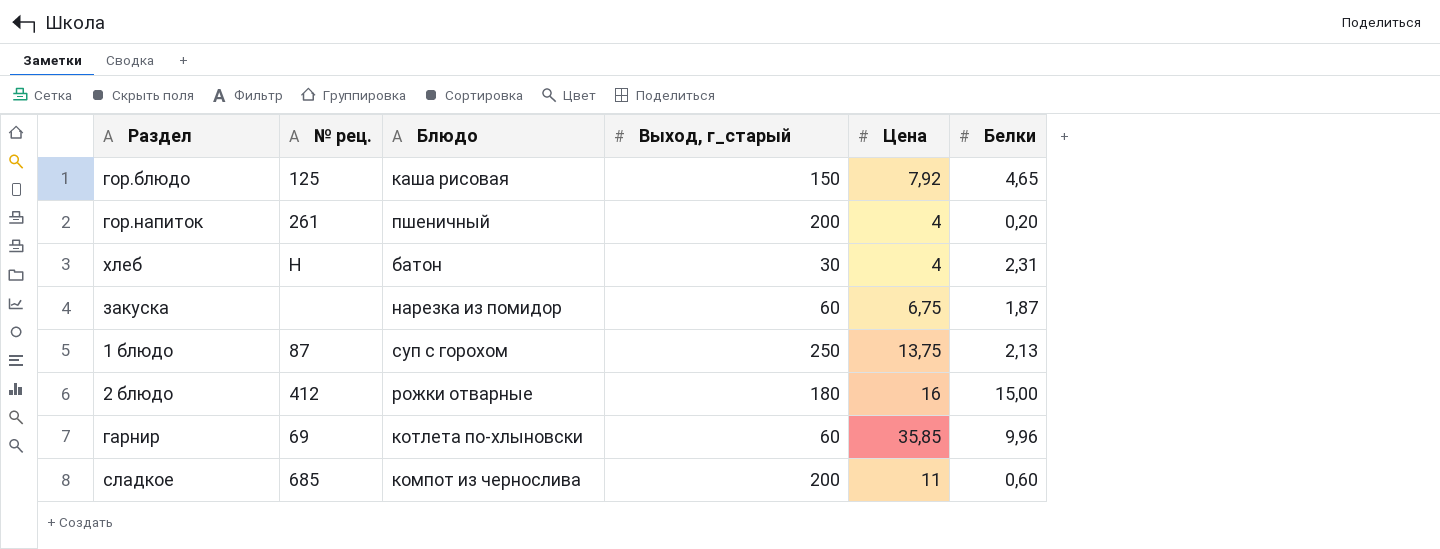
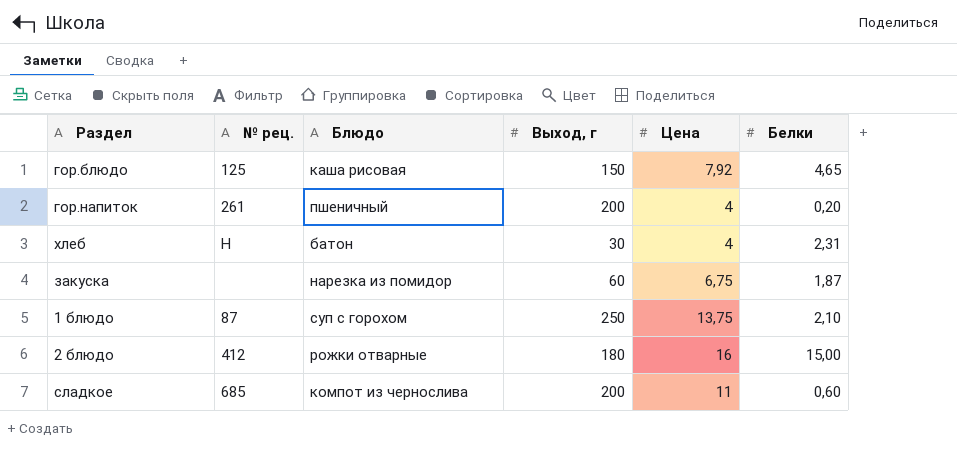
column name: Выход, г_старый -> Выход, г
row гарнир: 69 | котлета по-хлыновски | 60 | 35,85 | 9,96 -> none
1 блюдо | Белки: 2,13 -> 2,10

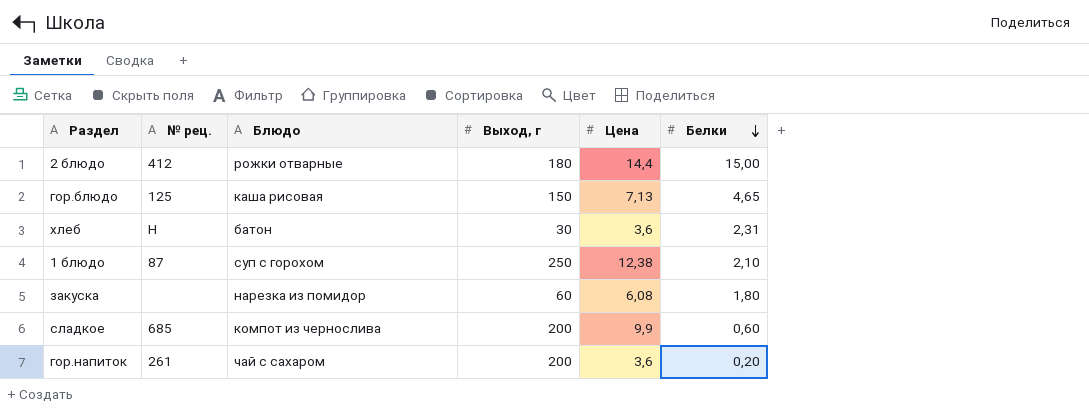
row order: none -> Белки descending
2 блюдо | Цена: 16 -> 14,4
гор.блюдо | Цена: 7,92 -> 7,13
хлеб | Цена: 4 -> 3,6
1 блюдо | Цена: 13,75 -> 12,38
закуска | Цена: 6,75 -> 6,08
закуска | Белки: 1,87 -> 1,80
сладкое | Цена: 11 -> 9,9
гор.напиток | Блюдо: пшеничный -> чай с сахаром
гор.напиток | Цена: 4 -> 3,6

